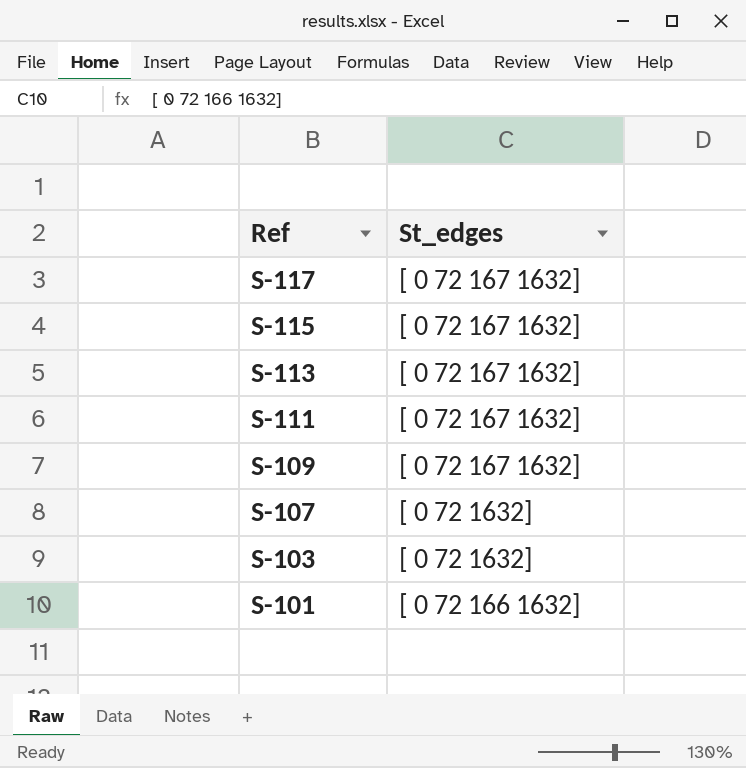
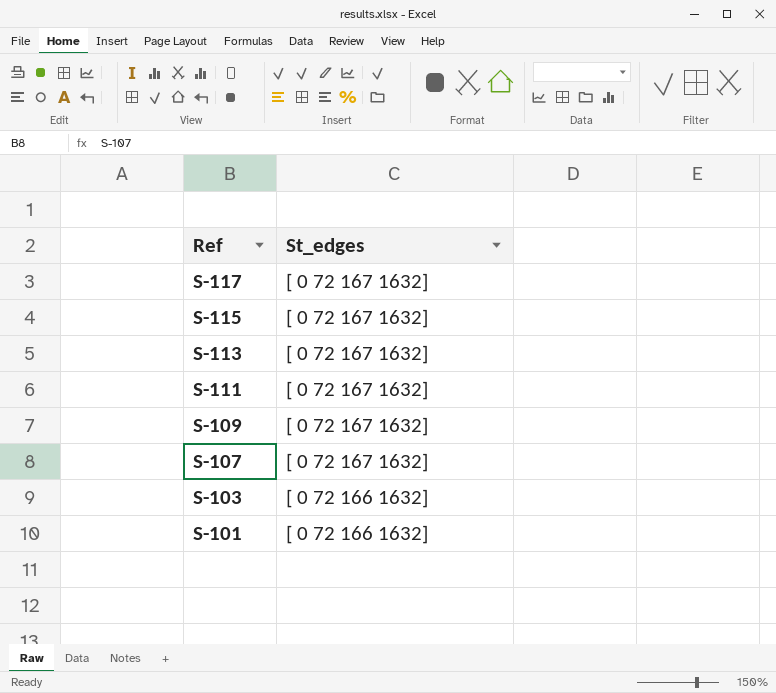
S-107 | St_edges: [ 0 72 1632] -> [ 0 72 167 1632]
S-103 | St_edges: [ 0 72 1632] -> [ 0 72 166 1632]

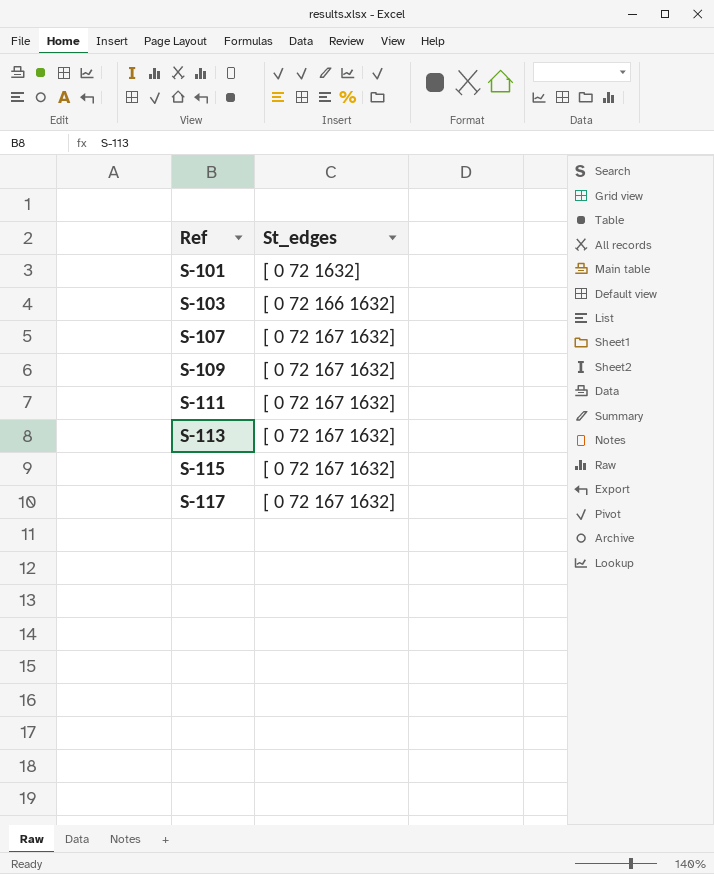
row order: Ref descending -> Ref ascending
S-101 | St_edges: [ 0 72 166 1632] -> [ 0 72 1632]

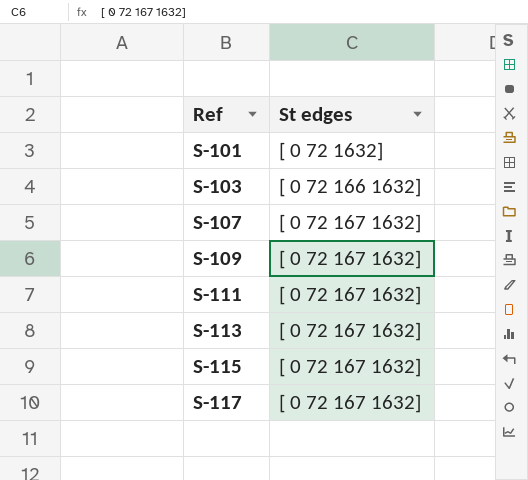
column name: St_edges -> St edges

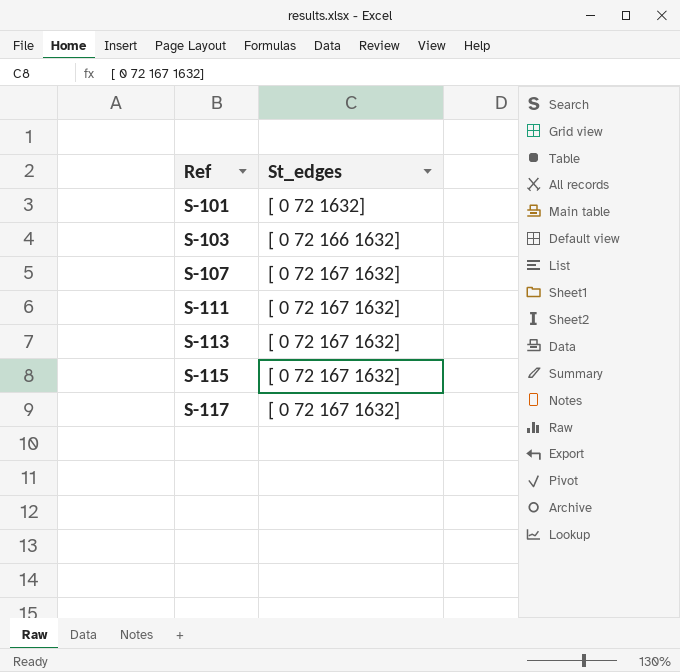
column name: St edges -> St_edges
row S-109: [ 0 72 167 1632] -> none

